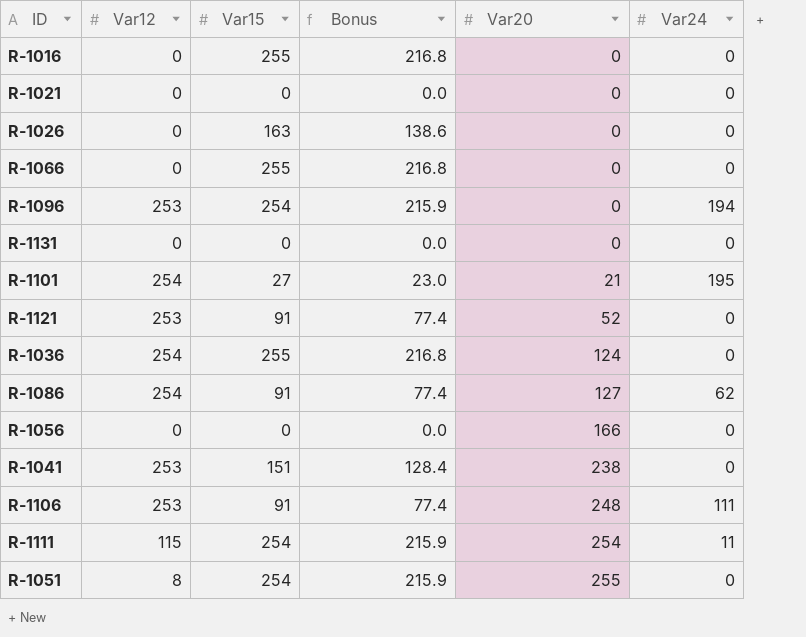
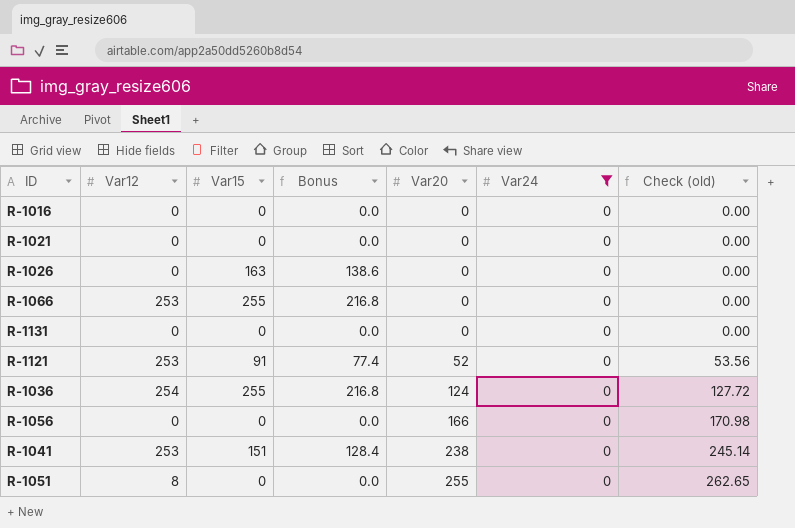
filter: none -> Var24 = 0
column Check (old) | formula: none -> [Var20] * 1.03
R-1016 | Var15: 255 -> 0
R-1016 | Bonus: 216.8 -> 0.0
R-1066 | Var12: 0 -> 253
R-1051 | Var15: 254 -> 0
R-1051 | Bonus: 215.9 -> 0.0

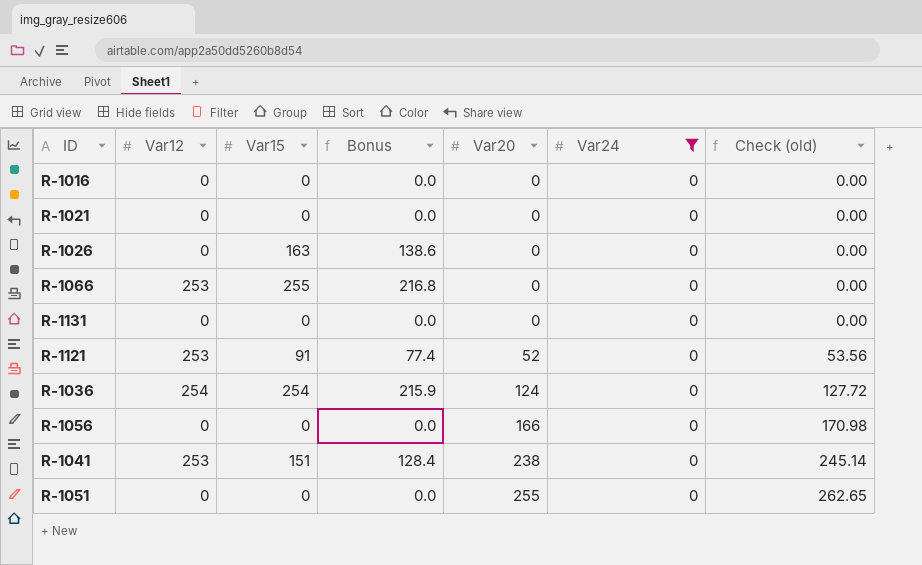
R-1036 | Var15: 255 -> 254
R-1036 | Bonus: 216.8 -> 215.9
R-1051 | Var12: 8 -> 0

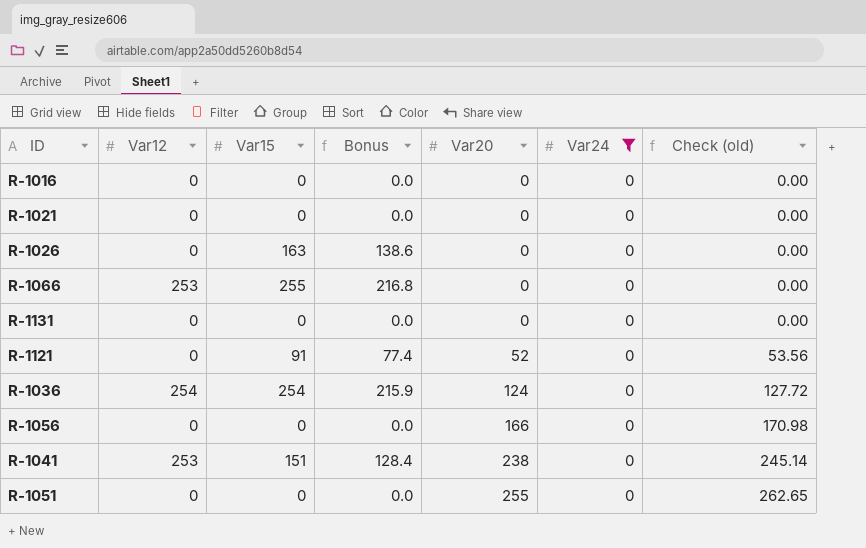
R-1121 | Var12: 253 -> 0

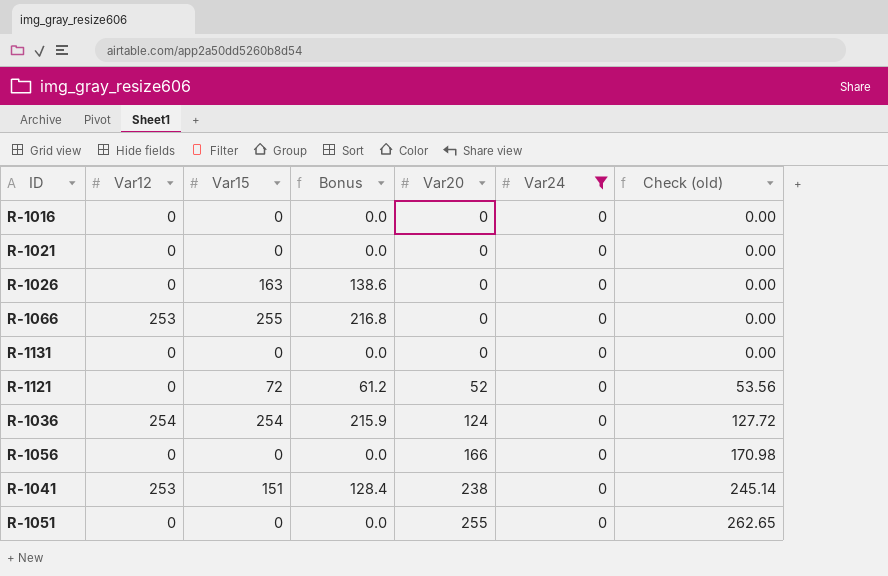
R-1121 | Var15: 91 -> 72
R-1121 | Bonus: 77.4 -> 61.2

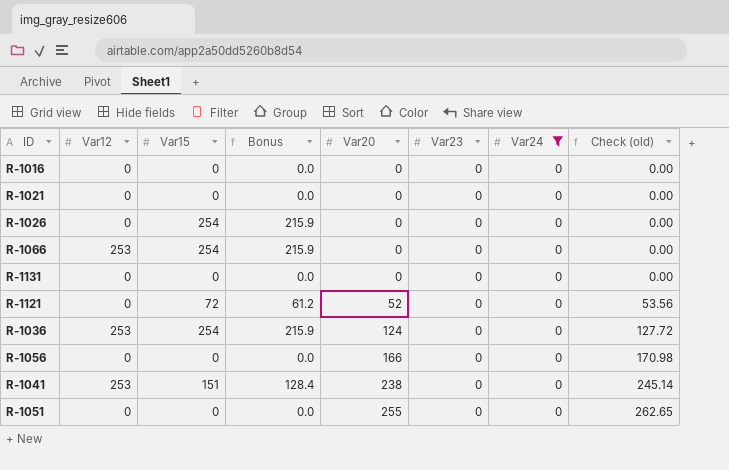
column Var23 | position: none -> 6
R-1026 | Var15: 163 -> 254
R-1026 | Bonus: 138.6 -> 215.9
R-1066 | Var15: 255 -> 254
R-1066 | Bonus: 216.8 -> 215.9
R-1036 | Var12: 254 -> 253

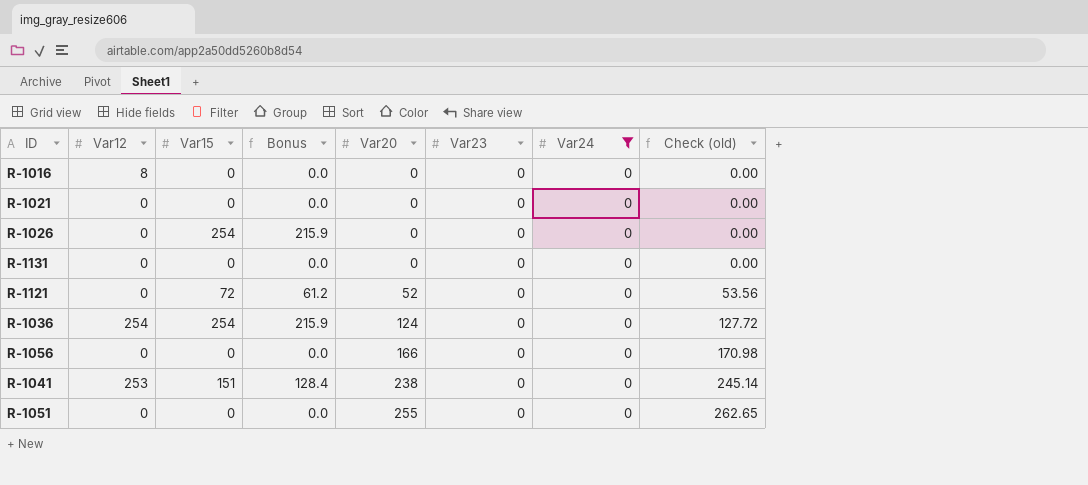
row R-1066: 253 | 254 | 215.9 | 0 | 0 | 0 | 0.00 -> none
R-1016 | Var12: 0 -> 8
R-1036 | Var12: 253 -> 254

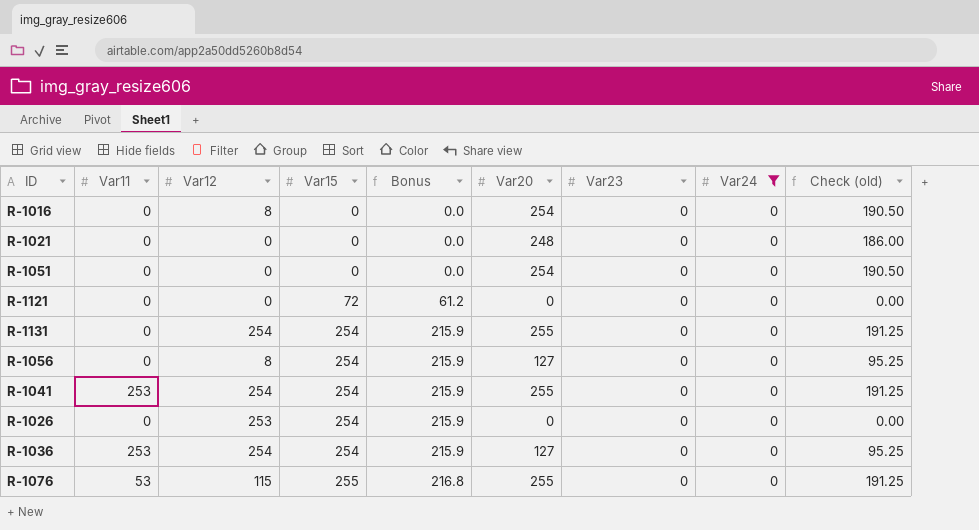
row order: Var20 ascending -> Var15 ascending
column Var11 | position: none -> 2
column Check (old) | formula: [Var20] * 1.03 -> [Var20] * 0.75
R-1016 | Var20: 0 -> 254
R-1021 | Var20: 0 -> 248
R-1051 | Var20: 255 -> 254
R-1121 | Var20: 52 -> 0
R-1131 | Var12: 0 -> 254
R-1131 | Var15: 0 -> 254
R-1131 | Bonus: 0.0 -> 215.9
R-1131 | Var20: 0 -> 255
R-1056 | Var12: 0 -> 8
R-1056 | Var15: 0 -> 254
R-1056 | Bonus: 0.0 -> 215.9
R-1056 | Var20: 166 -> 127
R-1041 | Var12: 253 -> 254
R-1041 | Var15: 151 -> 254
R-1041 | Bonus: 128.4 -> 215.9
R-1041 | Var20: 238 -> 255
R-1026 | Var12: 0 -> 253
R-1036 | Var20: 124 -> 127
row R-1076: none -> 53 | 115 | 255 | 216.8 | 255 | 0 | 0 | 191.25

